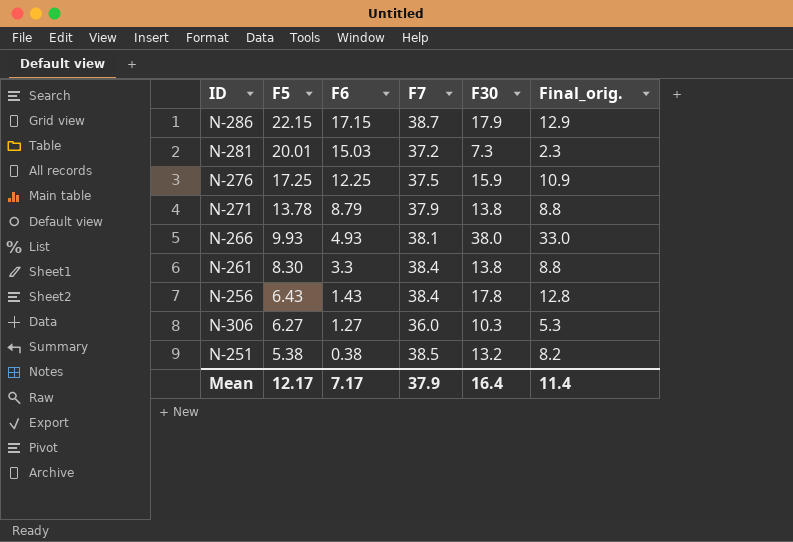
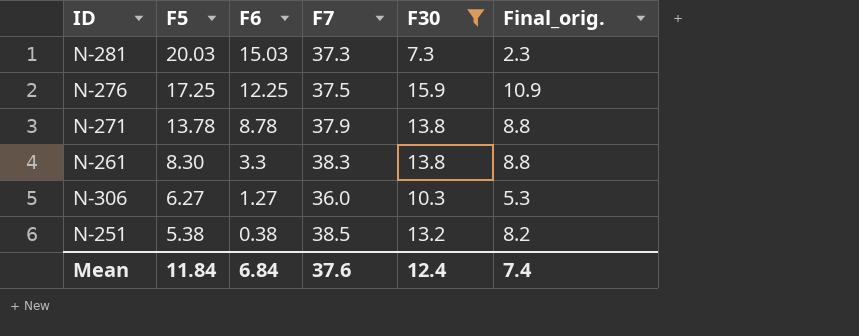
filter: none -> F30 <= 15.9
N-281 | F5: 20.01 -> 20.03
N-281 | F7: 37.2 -> 37.3
N-271 | F6: 8.79 -> 8.78
N-261 | F7: 38.4 -> 38.3
Mean | F5: 12.17 -> 11.84
Mean | F6: 7.17 -> 6.84
Mean | F7: 37.9 -> 37.6
Mean | F30: 16.4 -> 12.4
Mean | Final_orig.: 11.4 -> 7.4

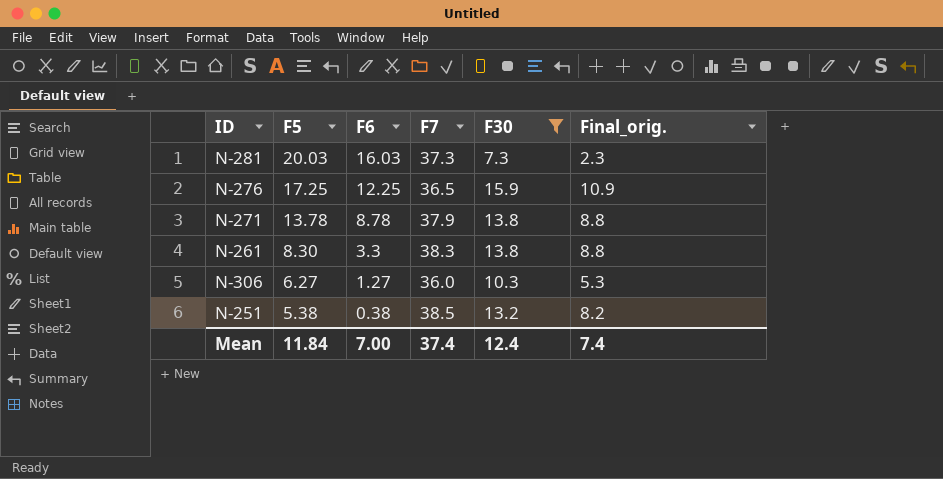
N-281 | F6: 15.03 -> 16.03
N-276 | F7: 37.5 -> 36.5
Mean | F6: 6.84 -> 7.00
Mean | F7: 37.6 -> 37.4

